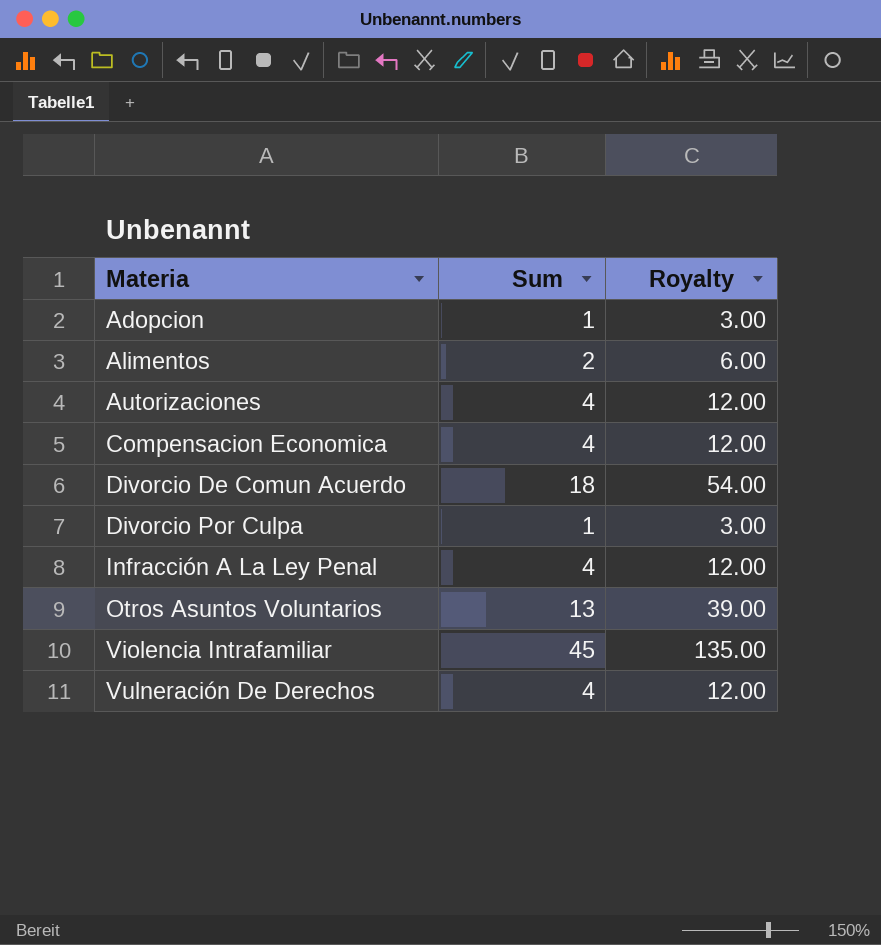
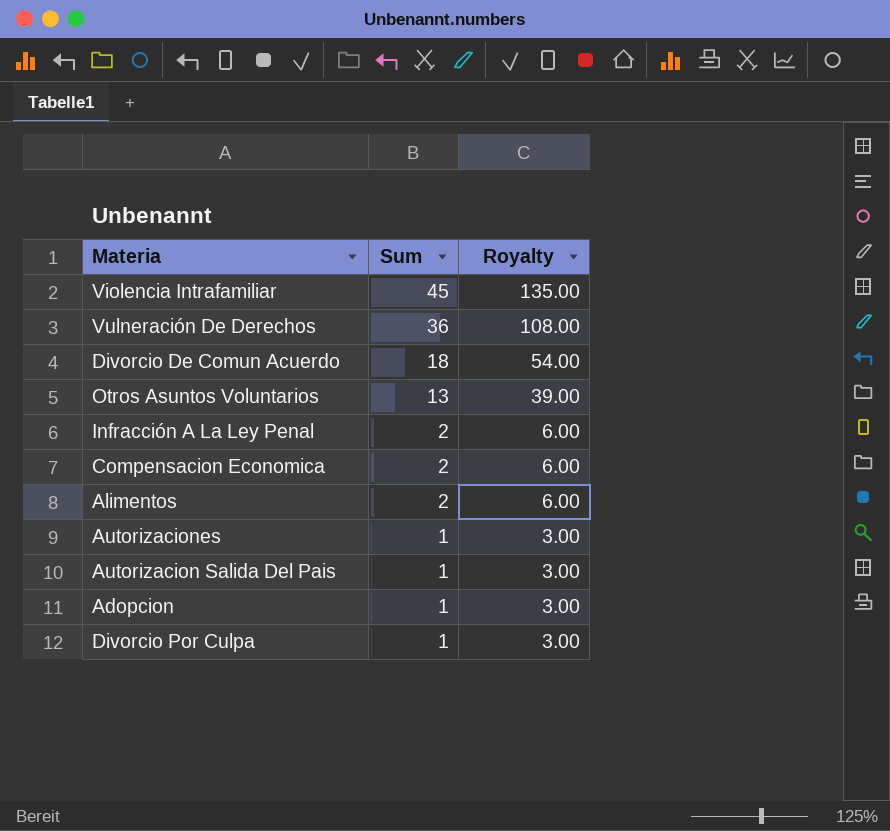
row order: Materia ascending -> Sum descending
Vulneración De Derechos | Sum: 4 -> 36
Vulneración De Derechos | Royalty: 12.00 -> 108.00
Infracción A La Ley Penal | Sum: 4 -> 2
Infracción A La Ley Penal | Royalty: 12.00 -> 6.00
Compensacion Economica | Sum: 4 -> 2
Compensacion Economica | Royalty: 12.00 -> 6.00
Autorizaciones | Sum: 4 -> 1
Autorizaciones | Royalty: 12.00 -> 3.00
row Autorizacion Salida Del Pais: none -> 1 | 3.00

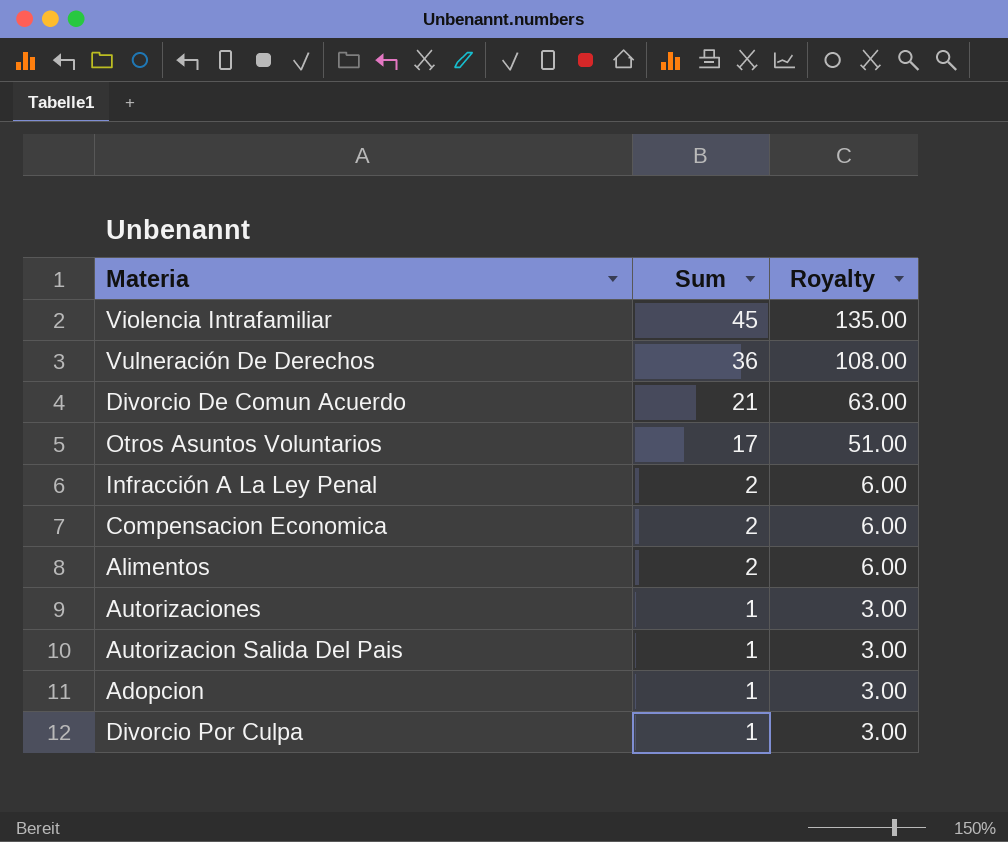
Divorcio De Comun Acuerdo | Sum: 18 -> 21
Divorcio De Comun Acuerdo | Royalty: 54.00 -> 63.00
Otros Asuntos Voluntarios | Sum: 13 -> 17
Otros Asuntos Voluntarios | Royalty: 39.00 -> 51.00

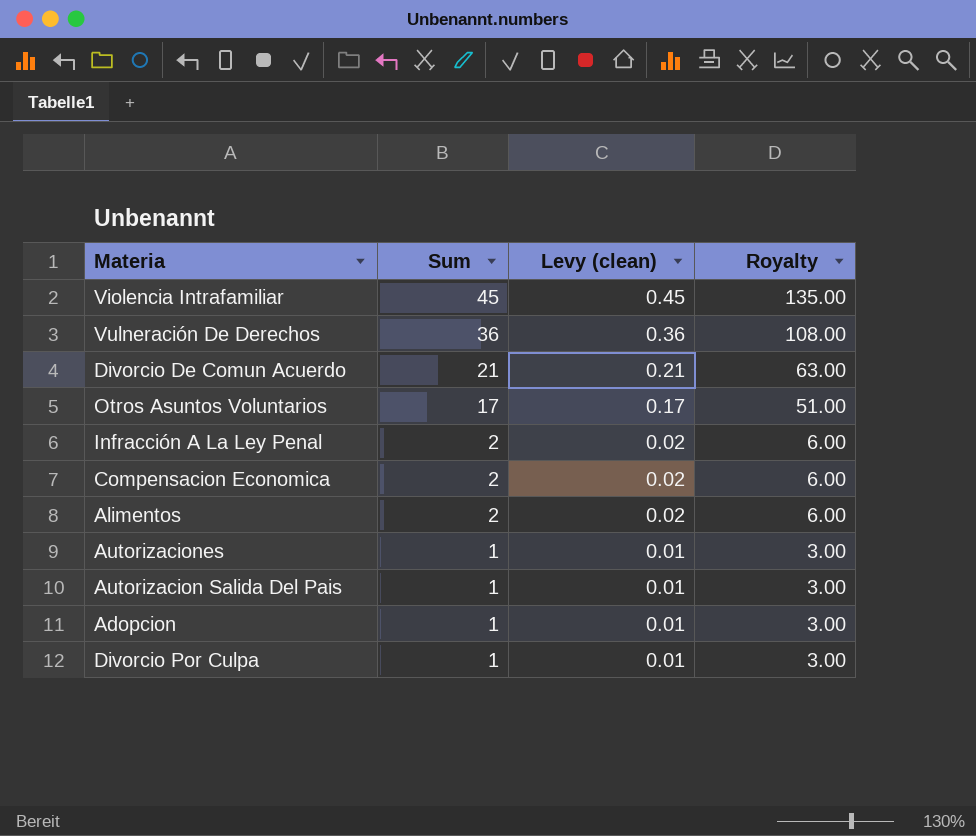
column Levy (clean) | formula: none -> [Sum] * 0.01

